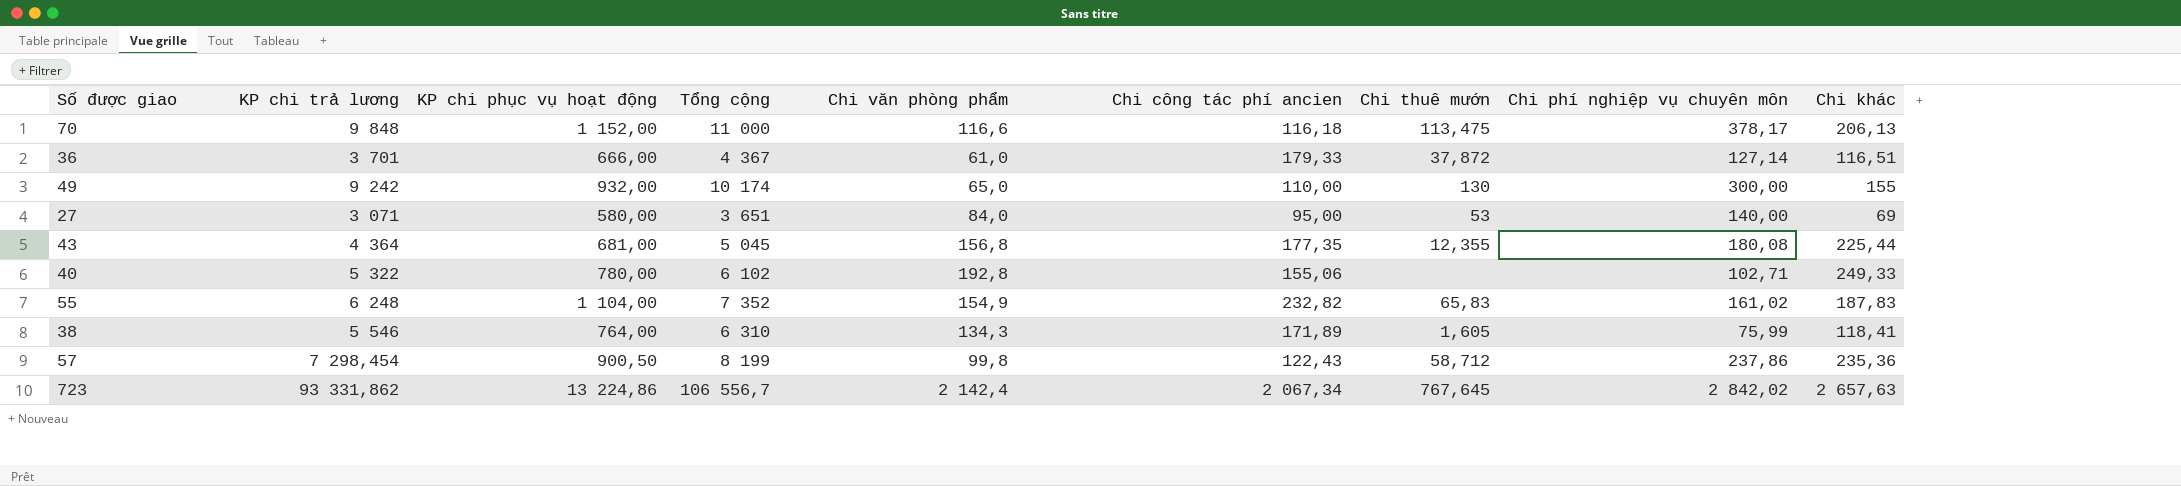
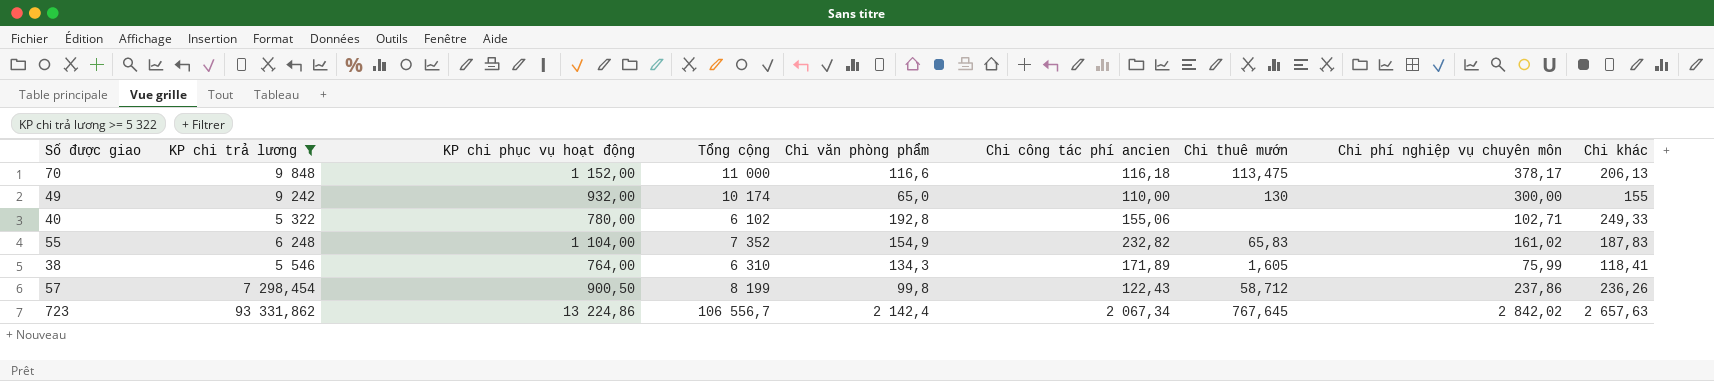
filter: none -> KP chi trả lương >= 5 322
57 | Chi khác: 235,36 -> 236,26

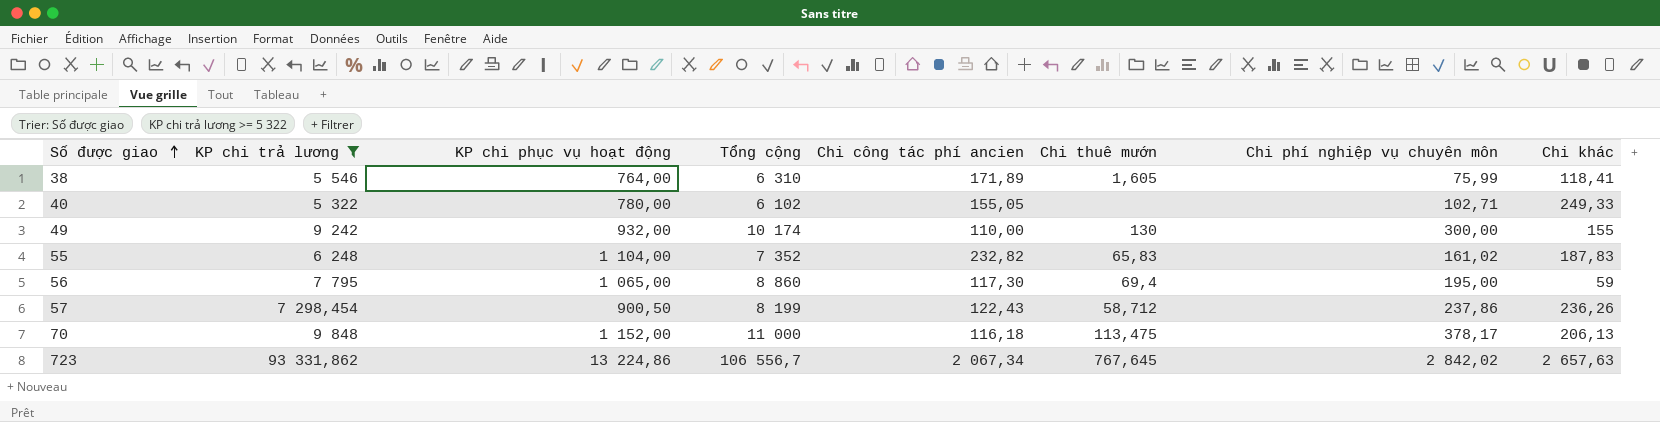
row order: none -> Số được giao ascending
column Chi văn phòng phẩm | position: 5 -> none
40 | Chi công tác phí ancien: 155,06 -> 155,05
row 56: none -> 7 795 | 1 065,00 | 8 860 | 117,30 | 69,4 | 195,00 | 59

